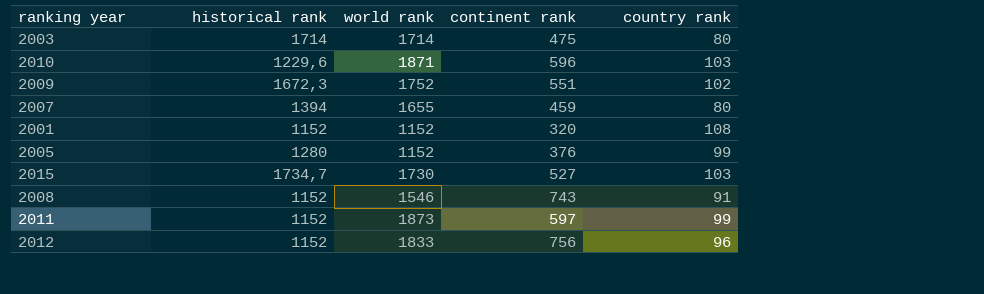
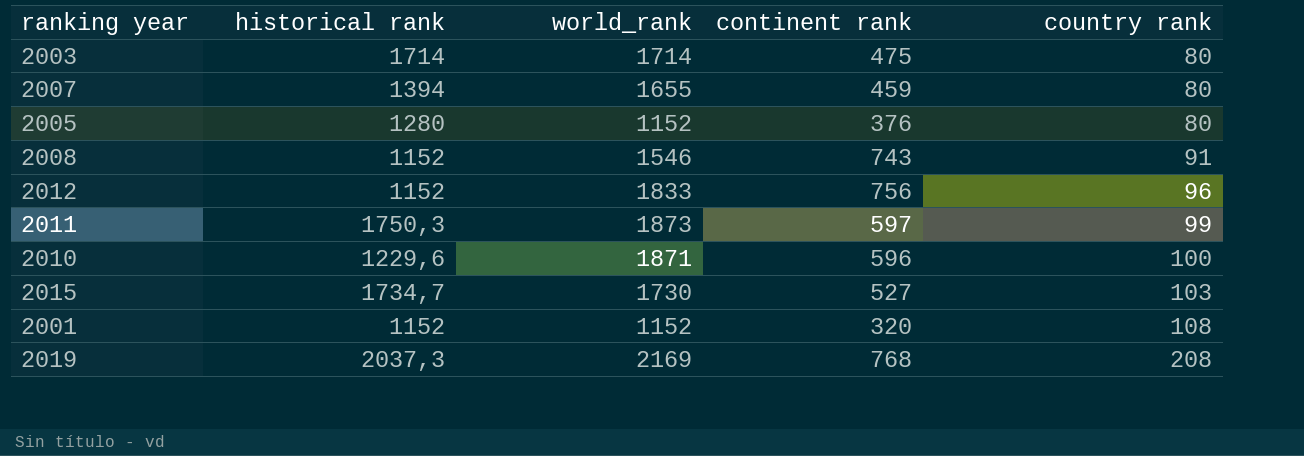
row order: none -> country rank ascending
column name: world rank -> world_rank
row 2009: 1672,3 | 1752 | 551 | 102 -> none
2005 | country rank: 99 -> 80
2011 | historical rank: 1152 -> 1750,3
2010 | country rank: 103 -> 100
row 2019: none -> 2037,3 | 2169 | 768 | 208

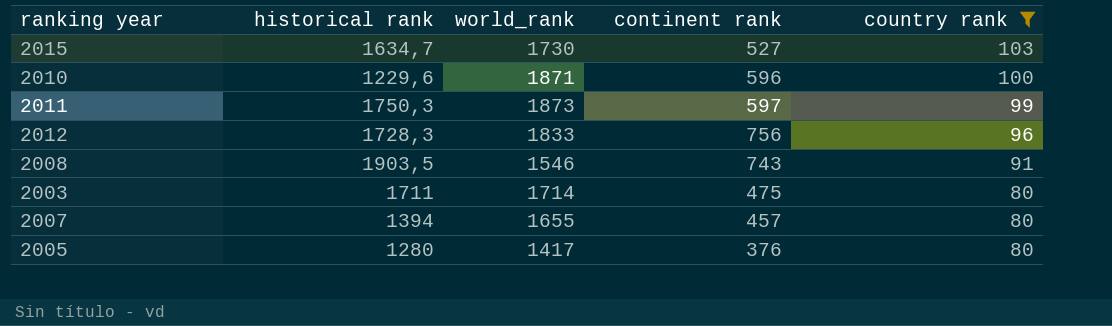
filter: none -> country rank <= 103
row order: country rank ascending -> country rank descending
2015 | historical rank: 1734,7 -> 1634,7
2012 | historical rank: 1152 -> 1728,3
2008 | historical rank: 1152 -> 1903,5
2003 | historical rank: 1714 -> 1711
2007 | continent rank: 459 -> 457
2005 | world_rank: 1152 -> 1417

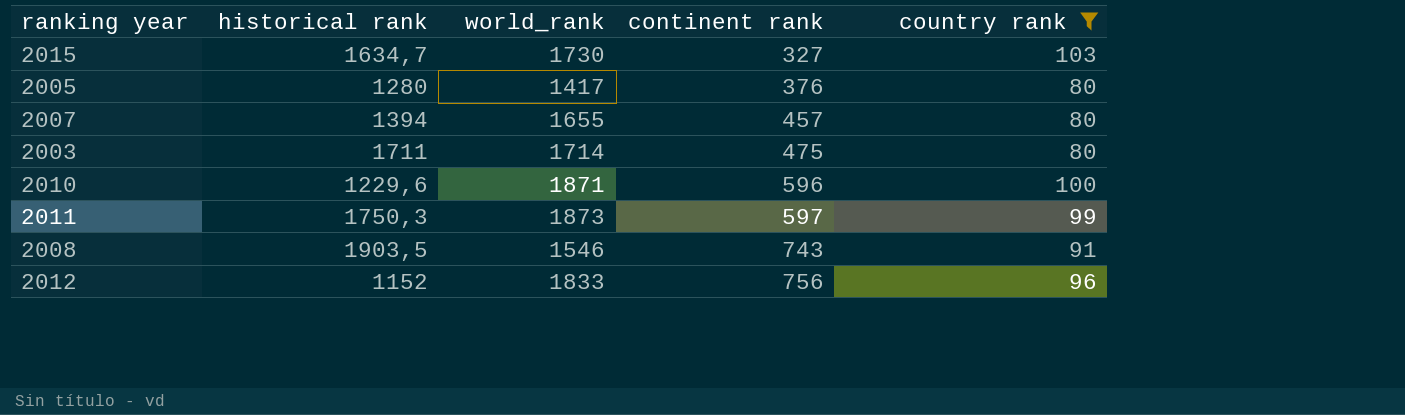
row order: country rank descending -> continent rank ascending
2015 | continent rank: 527 -> 327
2012 | historical rank: 1728,3 -> 1152

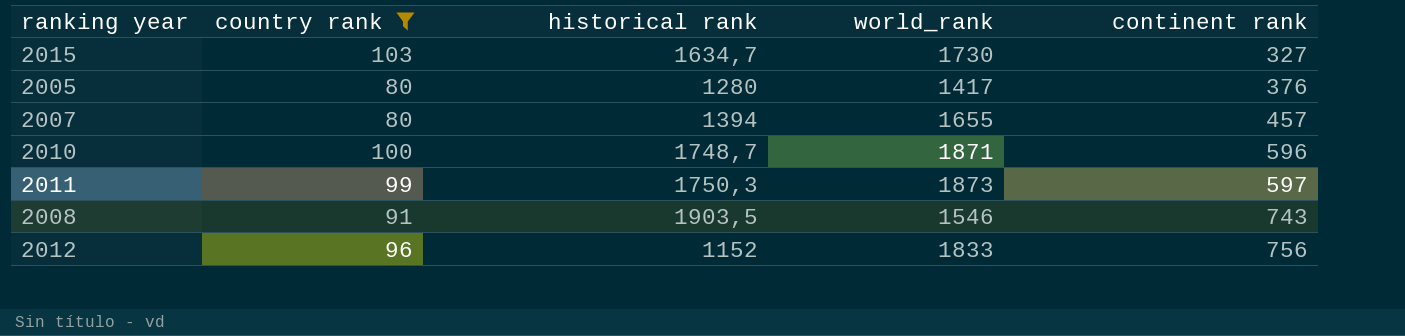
column country rank | position: 5 -> 2
row 2003: 1711 | 1714 | 475 | 80 -> none
2010 | historical rank: 1229,6 -> 1748,7

